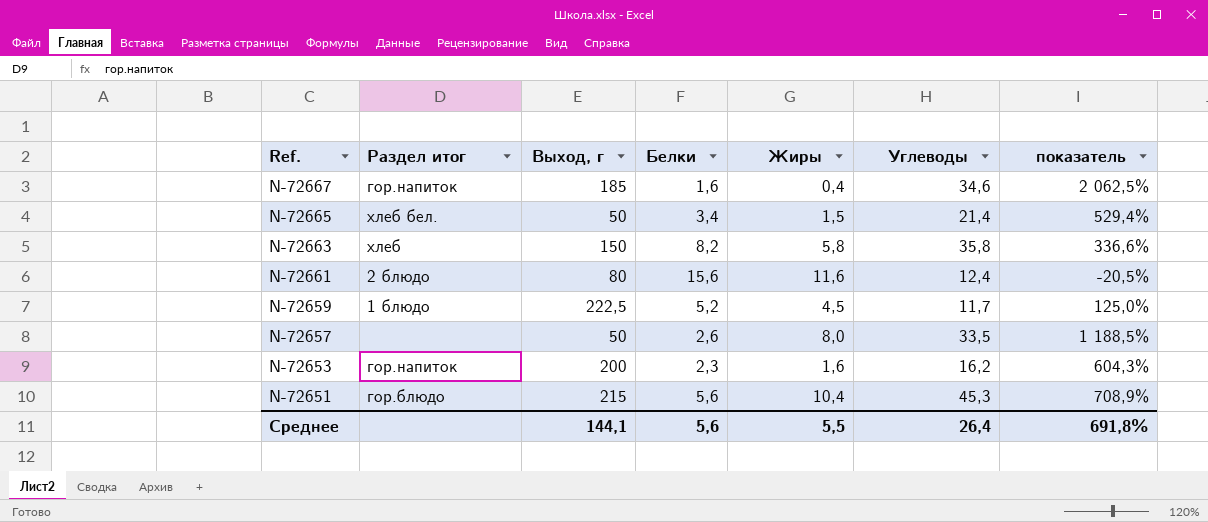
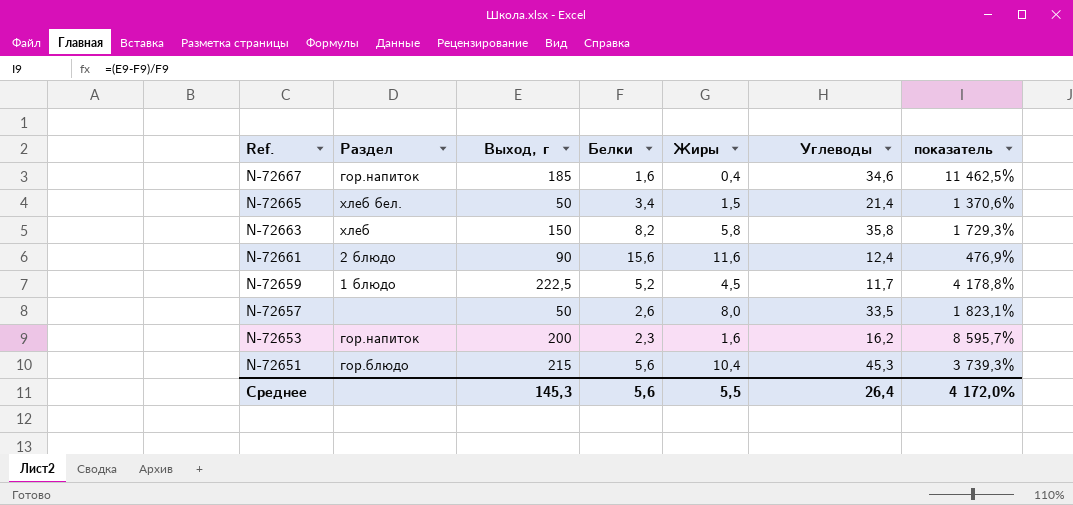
column name: Раздел итог -> Раздел
column показатель | formula: ([Углеводы] - [Белки]) / [Белки] -> ([Выход, г] - [Белки]) / [Белки]
N-72661 | Выход, г: 80 -> 90
Среднее | Выход, г: 144,1 -> 145,3
Среднее | показатель: 691,8% -> 4 172,0%

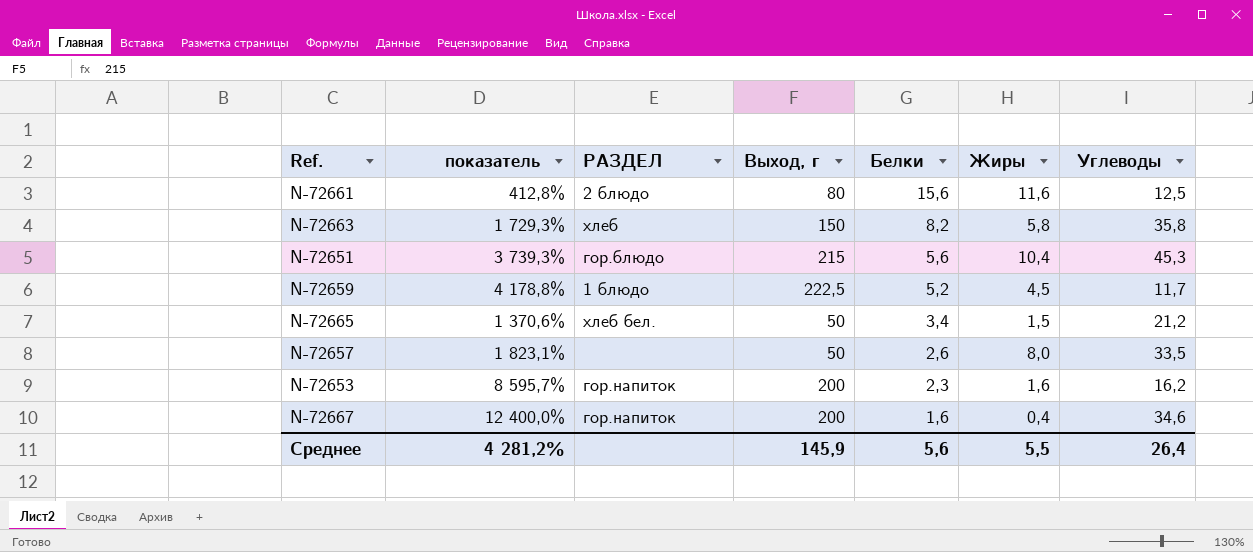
row order: Ref. descending -> Белки descending
column показатель | position: 7 -> 2
column name: Раздел -> РАЗДЕЛ
N-72661 | показатель: 476,9% -> 412,8%
N-72661 | Выход, г: 90 -> 80
N-72661 | Углеводы: 12,4 -> 12,5
N-72665 | Углеводы: 21,4 -> 21,2
N-72667 | показатель: 11 462,5% -> 12 400,0%
N-72667 | Выход, г: 185 -> 200
Среднее | показатель: 4 172,0% -> 4 281,2%
Среднее | Выход, г: 145,3 -> 145,9

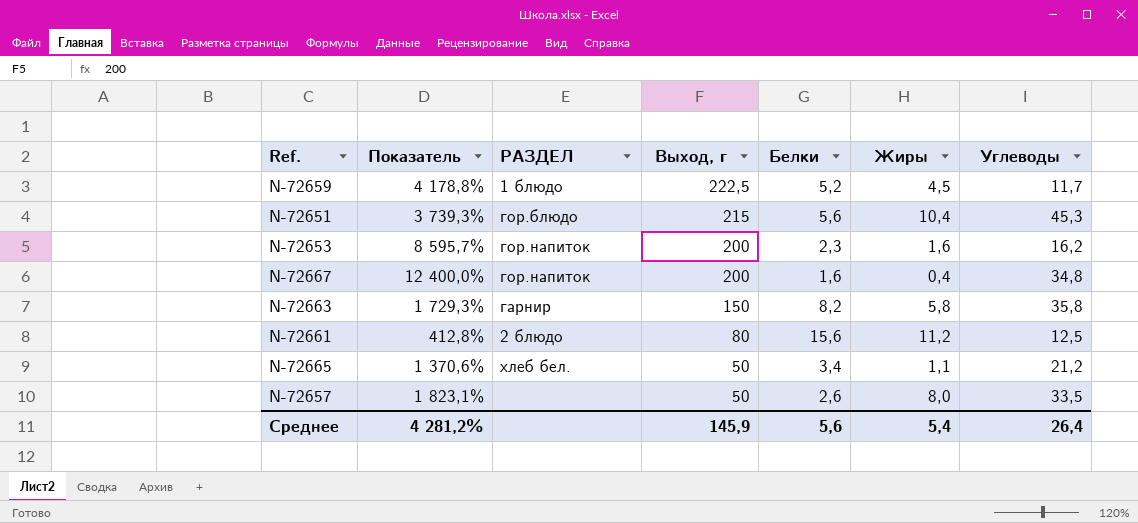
row order: Белки descending -> Выход, г descending
column name: показатель -> Показатель
N-72667 | Углеводы: 34,6 -> 34,8
N-72663 | РАЗДЕЛ: хлеб -> гарнир
N-72661 | Жиры: 11,6 -> 11,2
N-72665 | Жиры: 1,5 -> 1,1
Среднее | Жиры: 5,5 -> 5,4

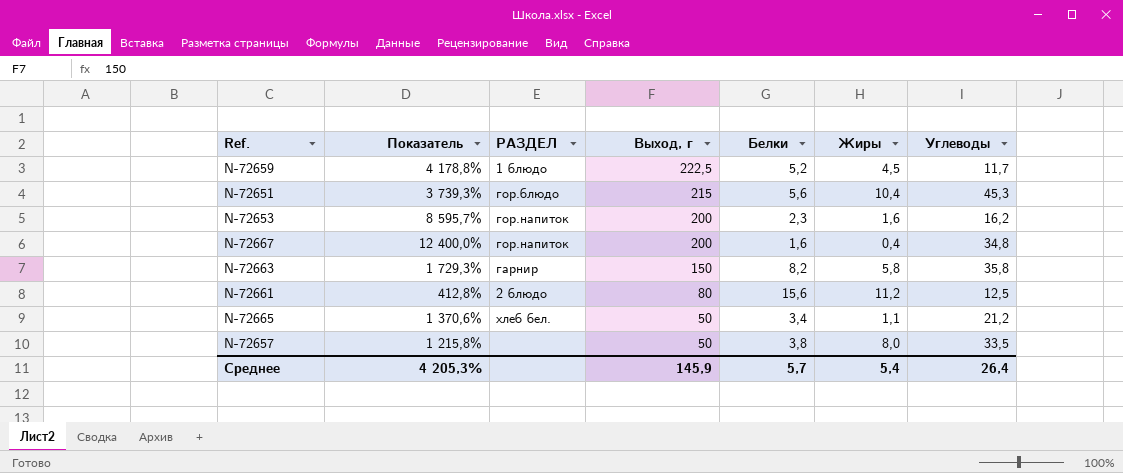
N-72657 | Показатель: 1 823,1% -> 1 215,8%
N-72657 | Белки: 2,6 -> 3,8
Среднее | Показатель: 4 281,2% -> 4 205,3%
Среднее | Белки: 5,6 -> 5,7

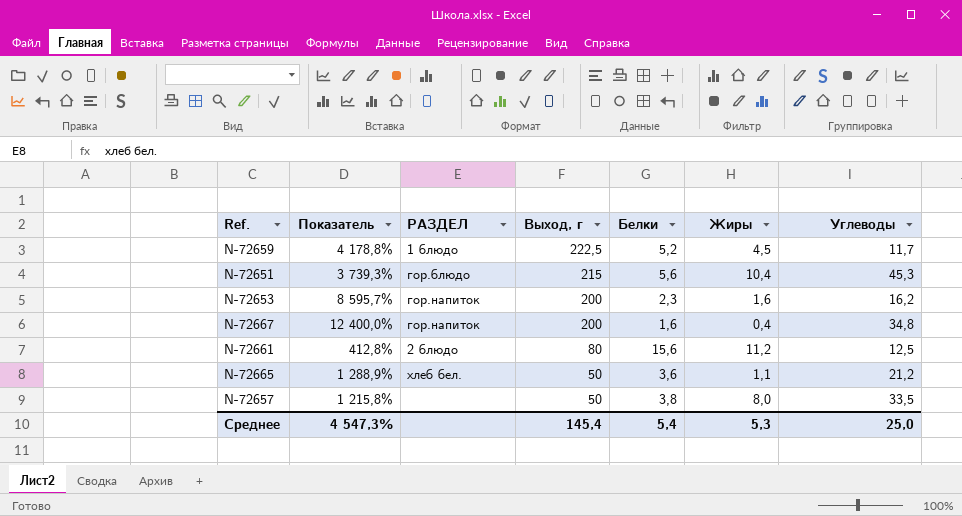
row N-72663: 1 729,3% | гарнир | 150 | 8,2 | 5,8 | 35,8 -> none
N-72665 | Показатель: 1 370,6% -> 1 288,9%
N-72665 | Белки: 3,4 -> 3,6
Среднее | Показатель: 4 205,3% -> 4 547,3%
Среднее | Выход, г: 145,9 -> 145,4
Среднее | Белки: 5,7 -> 5,4
Среднее | Жиры: 5,4 -> 5,3
Среднее | Углеводы: 26,4 -> 25,0

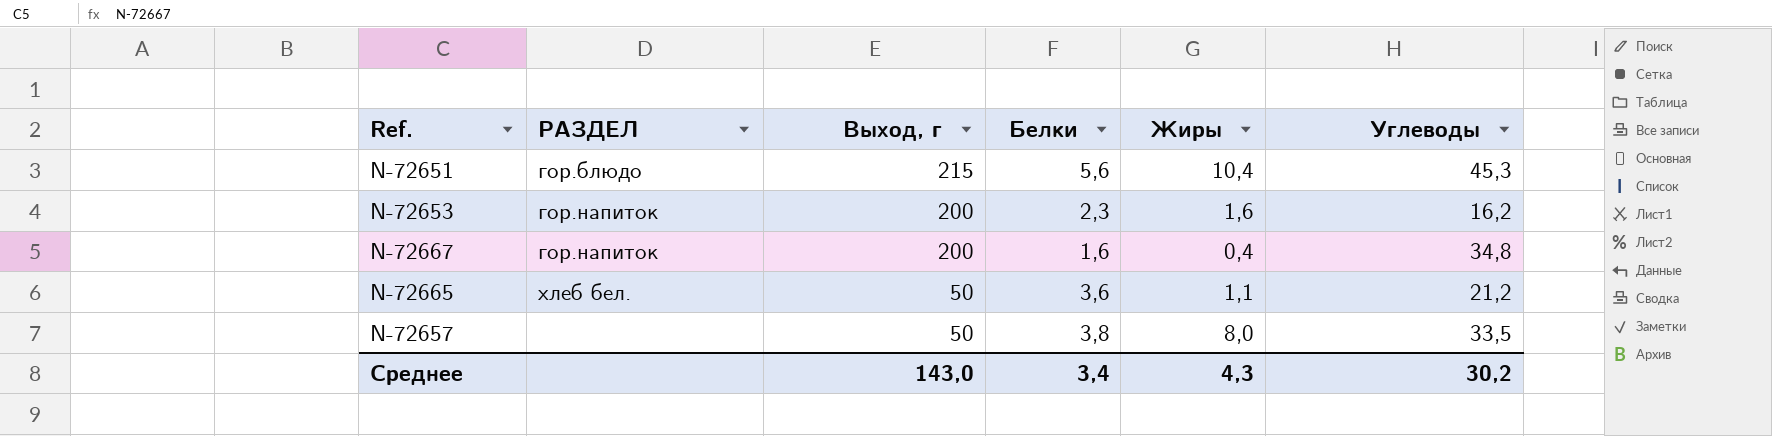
column Показатель | formula: ([Выход, г] - [Белки]) / [Белки] -> none
row N-72659: 4 178,8% | 1 блюдо | 222,5 | 5,2 | 4,5 | 11,7 -> none
row N-72661: 412,8% | 2 блюдо | 80 | 15,6 | 11,2 | 12,5 -> none
Среднее | Выход, г: 145,4 -> 143,0
Среднее | Белки: 5,4 -> 3,4
Среднее | Жиры: 5,3 -> 4,3
Среднее | Углеводы: 25,0 -> 30,2

